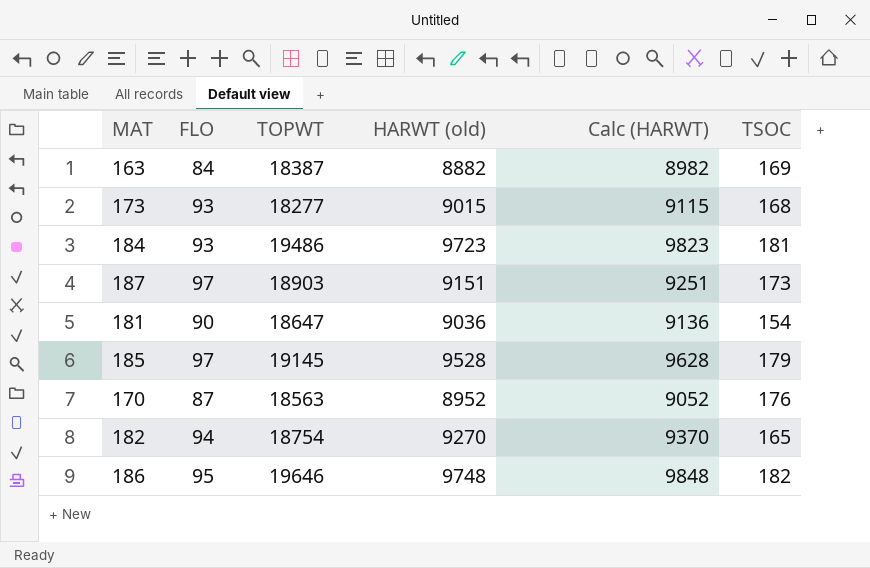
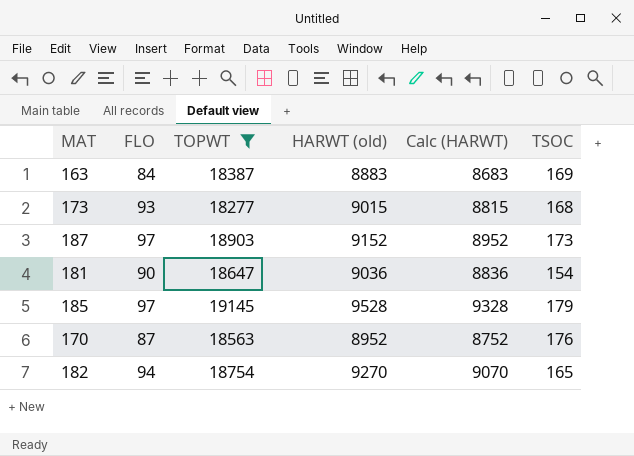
filter: none -> TOPWT <= 19145
column Calc (HARWT) | formula: [HARWT (old)] + 100 -> [HARWT (old)] - 200
163 | HARWT (old): 8882 -> 8883
187 | HARWT (old): 9151 -> 9152

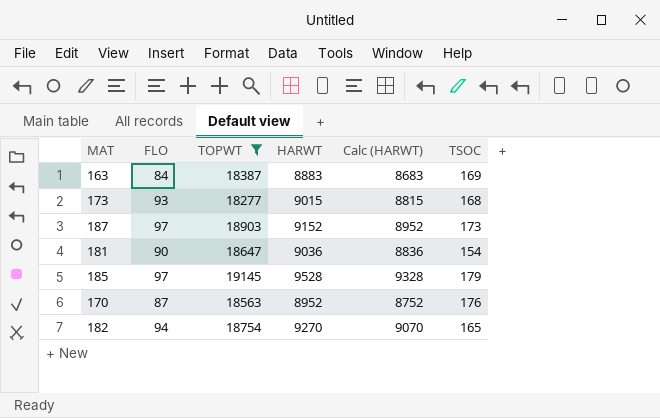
column name: HARWT (old) -> HARWT

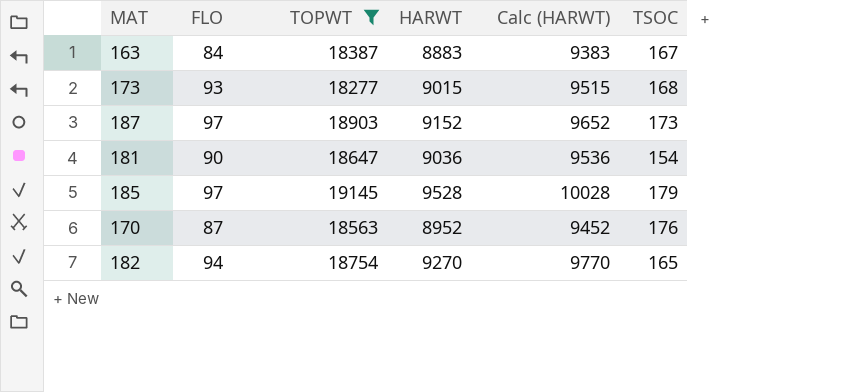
column Calc (HARWT) | formula: [HARWT] - 200 -> [HARWT] + 500
163 | TSOC: 169 -> 167

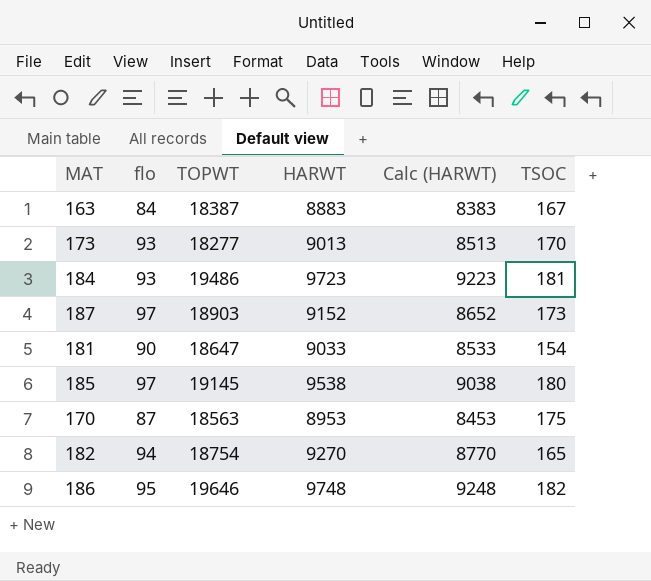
filter: TOPWT <= 19145 -> none
column name: FLO -> flo
column Calc (HARWT) | formula: [HARWT] + 500 -> [HARWT] - 500
173 | HARWT: 9015 -> 9013
173 | TSOC: 168 -> 170
181 | HARWT: 9036 -> 9033
185 | HARWT: 9528 -> 9538
185 | TSOC: 179 -> 180
170 | HARWT: 8952 -> 8953
170 | TSOC: 176 -> 175

